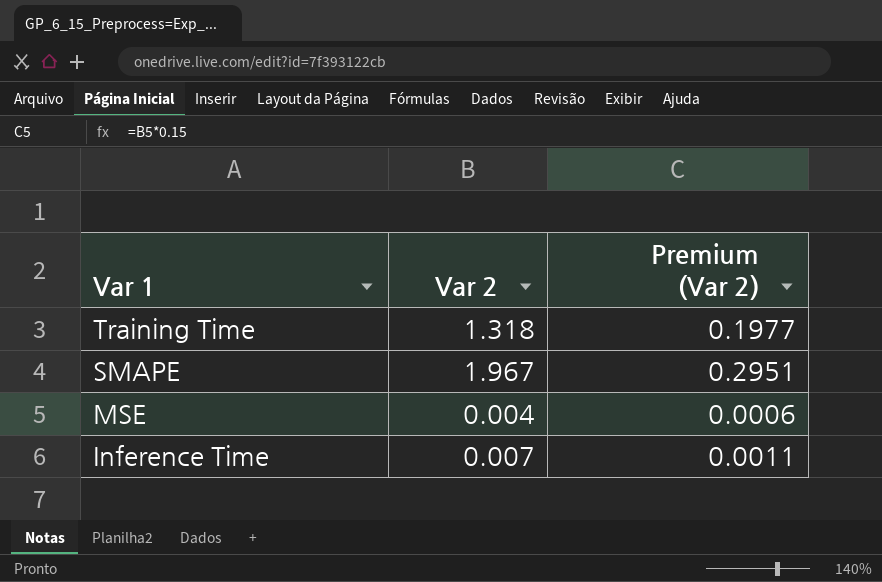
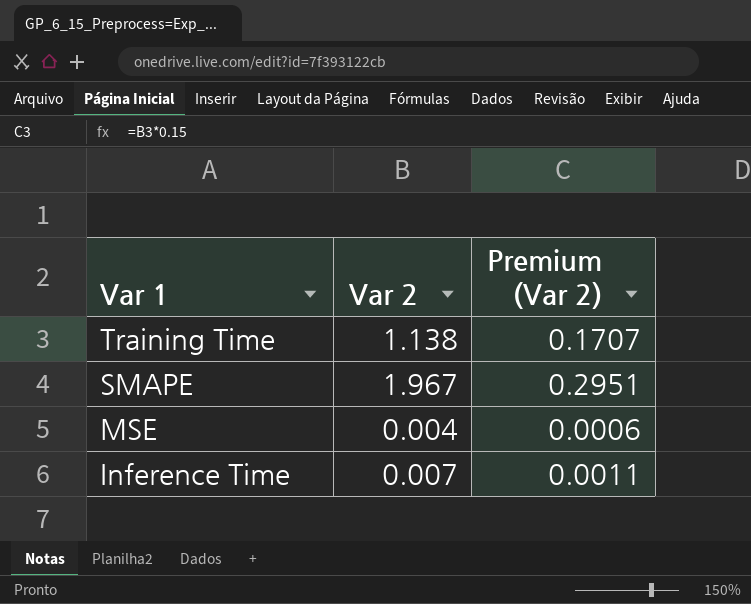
Training Time | Var 2: 1.318 -> 1.138
Training Time | Premium (Var 2): 0.1977 -> 0.1707

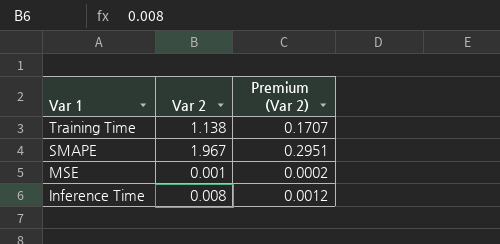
MSE | Var 2: 0.004 -> 0.001
MSE | Premium (Var 2): 0.0006 -> 0.0002
Inference Time | Var 2: 0.007 -> 0.008
Inference Time | Premium (Var 2): 0.0011 -> 0.0012

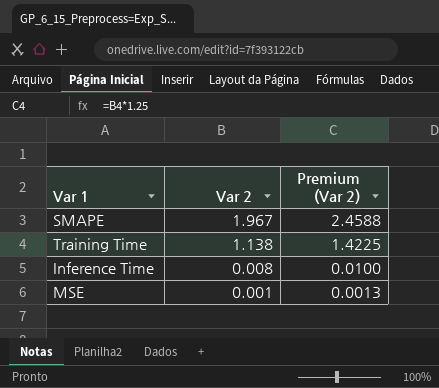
row order: Var 1 descending -> Var 2 descending
column Premium (Var 2) | formula: [Var 2] * 0.15 -> [Var 2] * 1.25

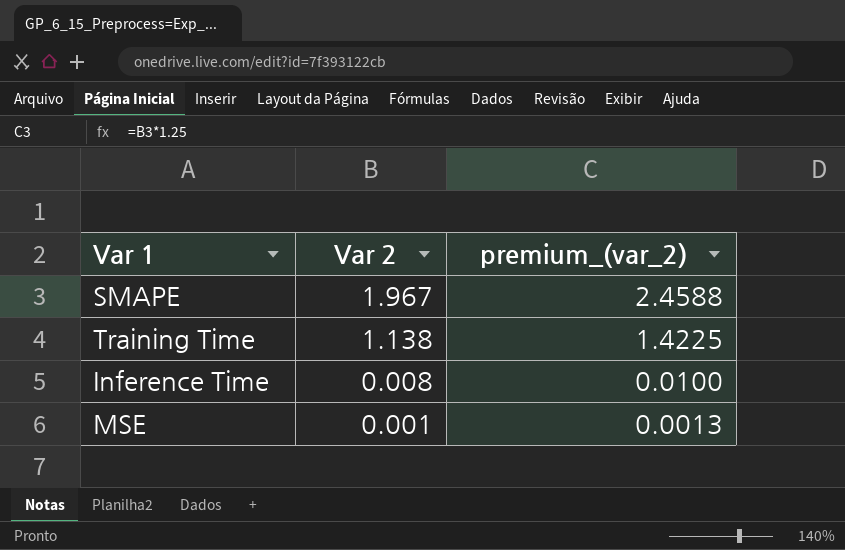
column name: Premium (Var 2) -> premium_(var_2)

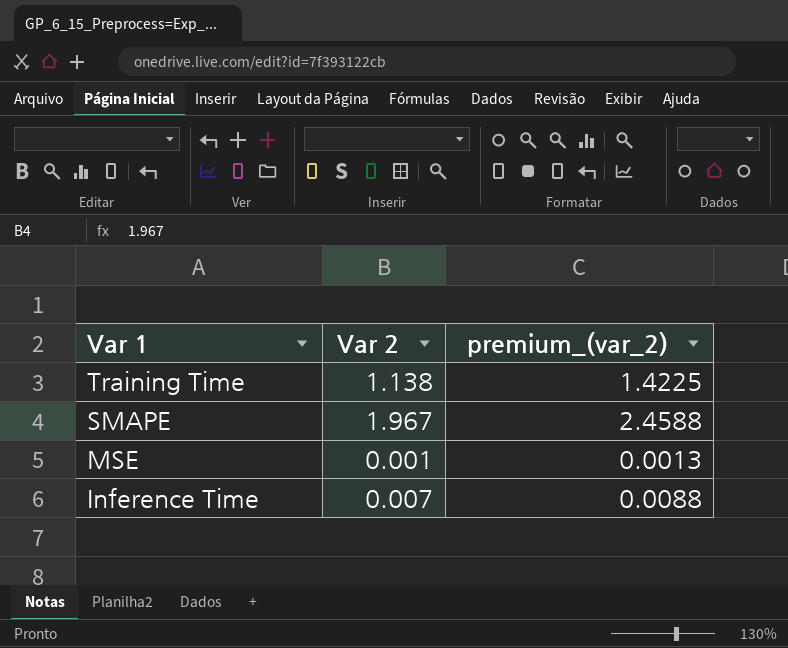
row order: Var 2 descending -> Var 1 descending
Inference Time | Var 2: 0.008 -> 0.007
Inference Time | premium_(var_2): 0.0100 -> 0.0088

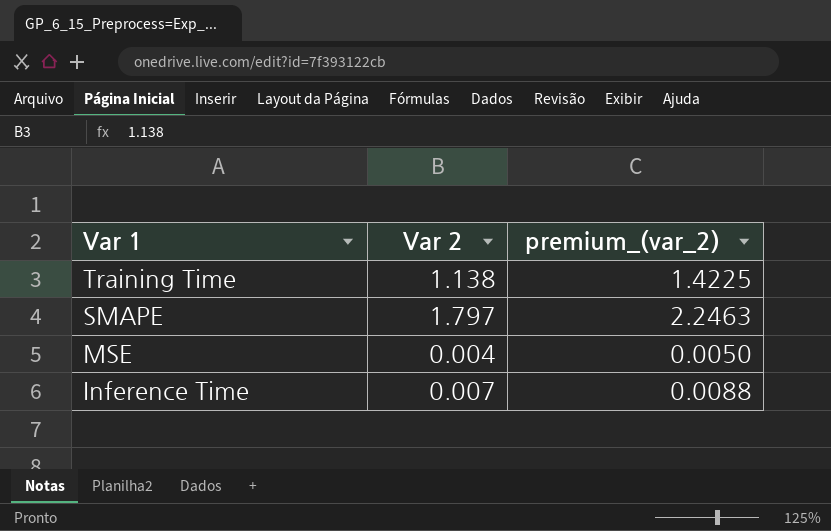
SMAPE | Var 2: 1.967 -> 1.797
SMAPE | premium_(var_2): 2.4588 -> 2.2463
MSE | Var 2: 0.001 -> 0.004
MSE | premium_(var_2): 0.0013 -> 0.0050

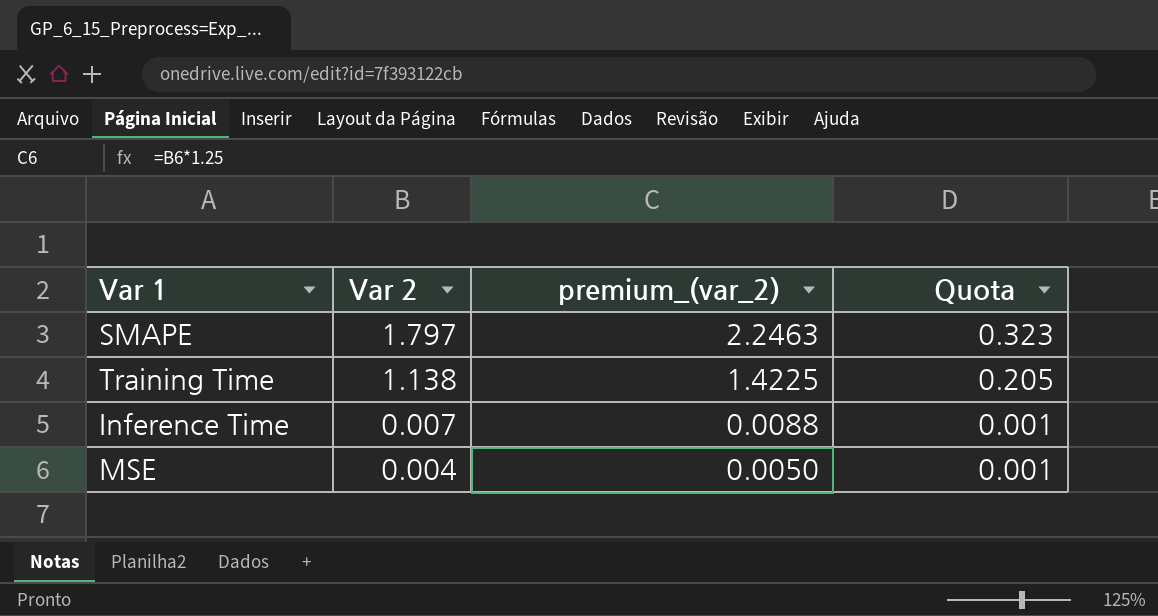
row order: Var 1 descending -> Var 2 descending
column Quota | formula: none -> [Var 2] * 0.18

